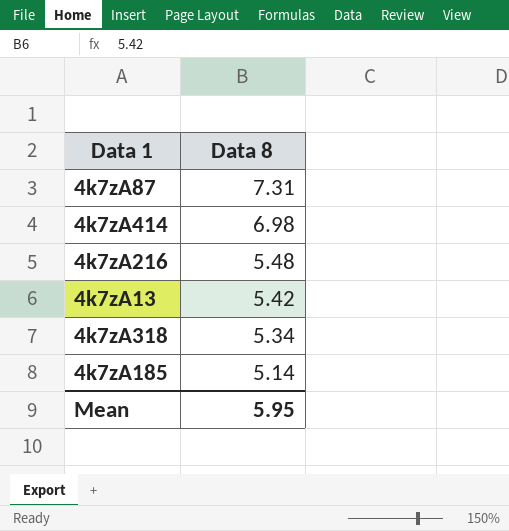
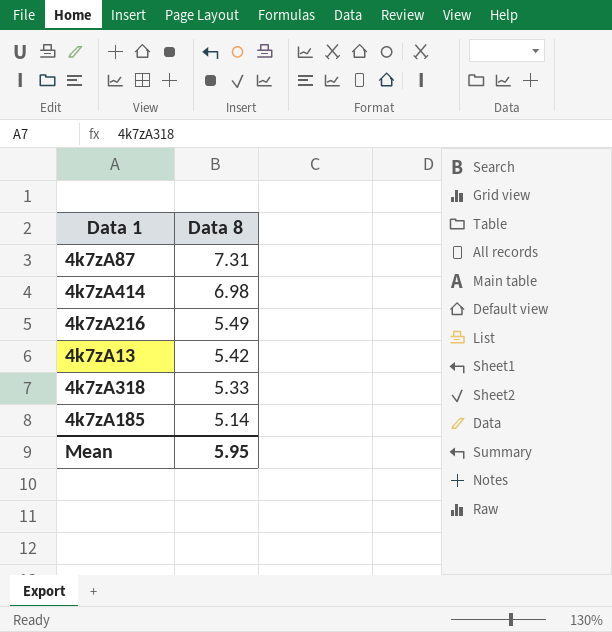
4k7zA216 | Data 8: 5.48 -> 5.49
4k7zA318 | Data 8: 5.34 -> 5.33

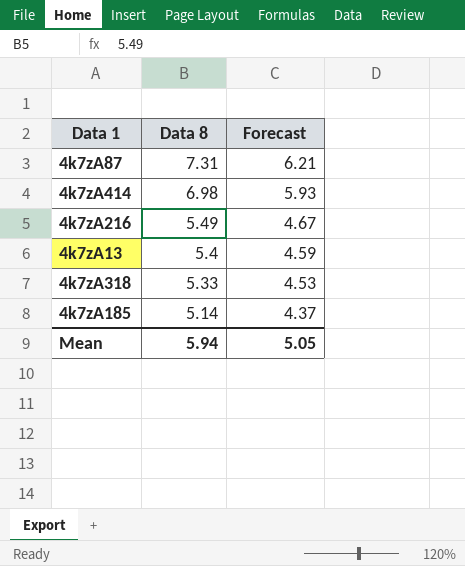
column Forecast | formula: none -> [Data 8] * 0.85
4k7zA13 | Data 8: 5.42 -> 5.4
Mean | Data 8: 5.95 -> 5.94

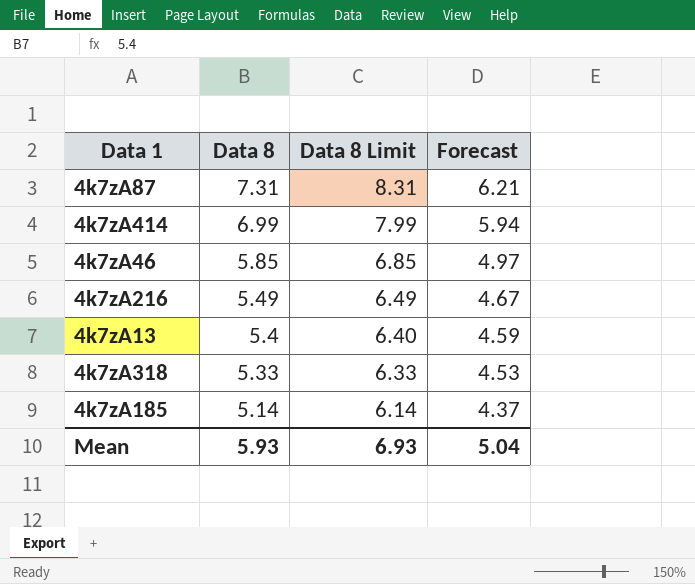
column Data 8 Limit | formula: none -> [Data 8] + 1
4k7zA414 | Data 8: 6.98 -> 6.99
4k7zA414 | Forecast: 5.93 -> 5.94
row 4k7zA46: none -> 5.85 | 6.85 | 4.97
Mean | Data 8: 5.94 -> 5.93
Mean | Forecast: 5.05 -> 5.04

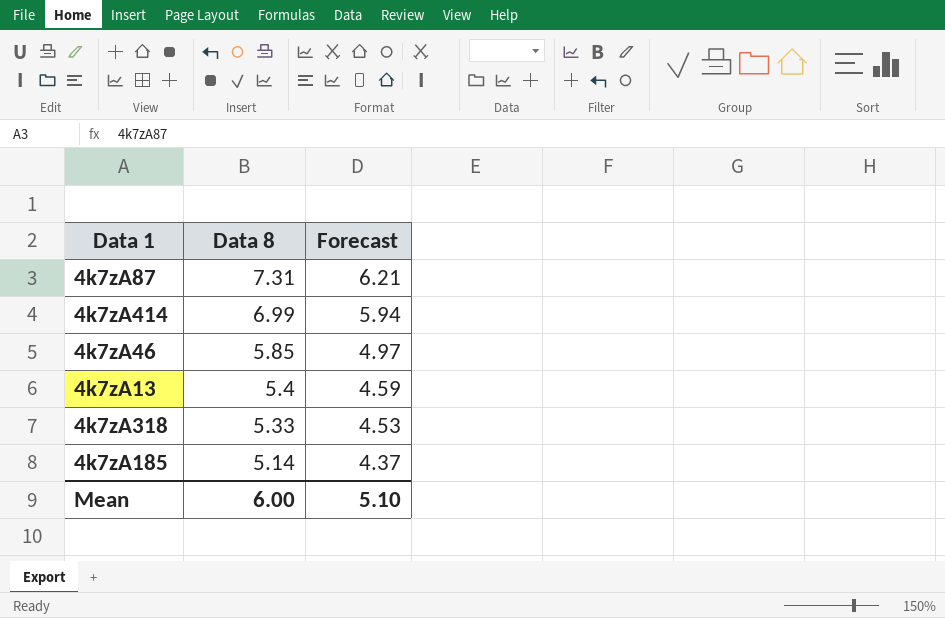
column Data 8 Limit | formula: [Data 8] + 1 -> none
row 4k7zA216: 5.49 | 6.49 | 4.67 -> none
Mean | Data 8: 5.93 -> 6.00
Mean | Forecast: 5.04 -> 5.10

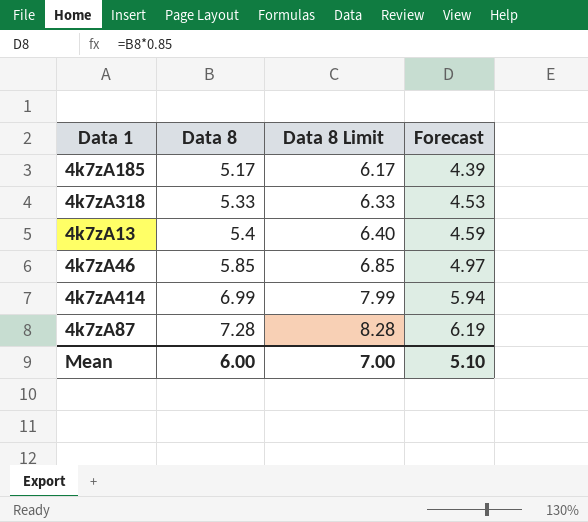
row order: Data 8 descending -> Data 8 ascending
column Data 8 Limit | formula: none -> [Data 8] + 1
4k7zA185 | Data 8: 5.14 -> 5.17
4k7zA185 | Forecast: 4.37 -> 4.39
4k7zA87 | Data 8: 7.31 -> 7.28
4k7zA87 | Forecast: 6.21 -> 6.19

